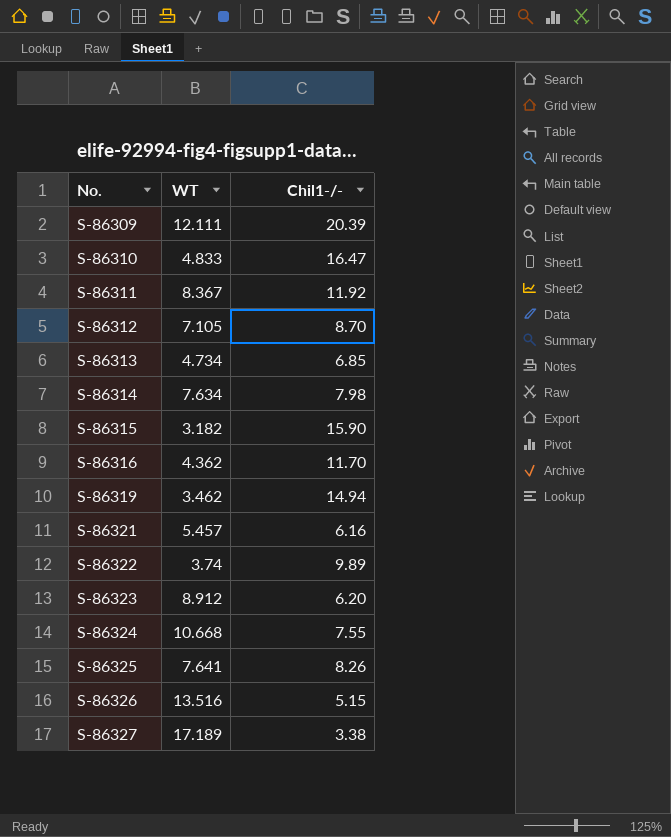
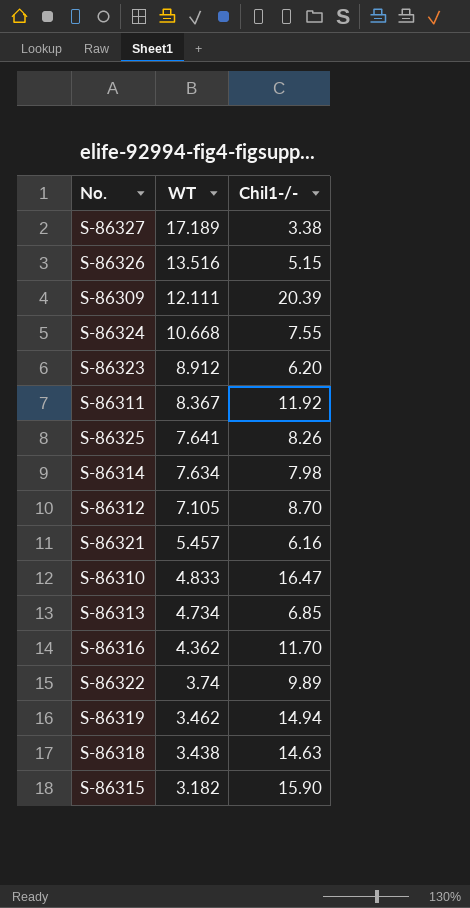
row order: No. ascending -> WT descending
row S-86318: none -> 3.438 | 14.63

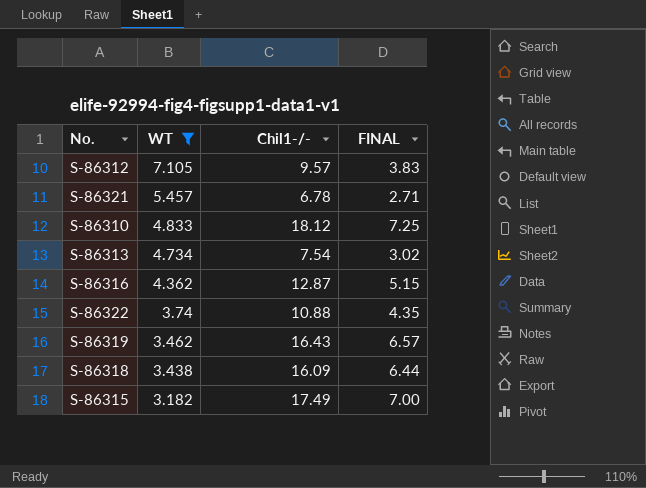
filter: none -> WT <= 7.105
column FINAL | formula: none -> [Chil1-/-] * 0.4
S-86312 | Chil1-/-: 8.70 -> 9.57
S-86321 | Chil1-/-: 6.16 -> 6.78
S-86310 | Chil1-/-: 16.47 -> 18.12
S-86313 | Chil1-/-: 6.85 -> 7.54
S-86316 | Chil1-/-: 11.70 -> 12.87
S-86322 | Chil1-/-: 9.89 -> 10.88
S-86319 | Chil1-/-: 14.94 -> 16.43
S-86318 | Chil1-/-: 14.63 -> 16.09
S-86315 | Chil1-/-: 15.90 -> 17.49

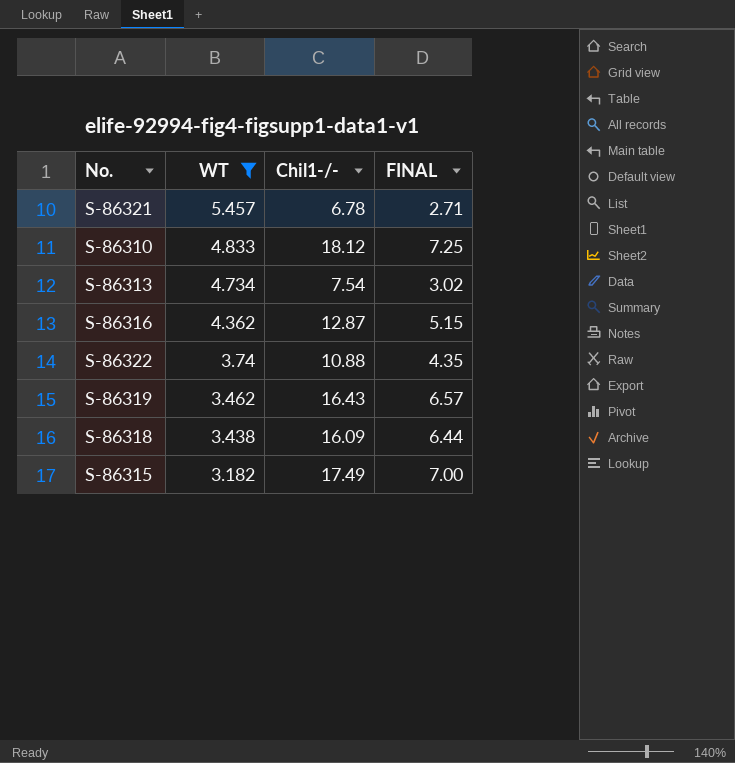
row S-86312: 7.105 | 9.57 | 3.83 -> none

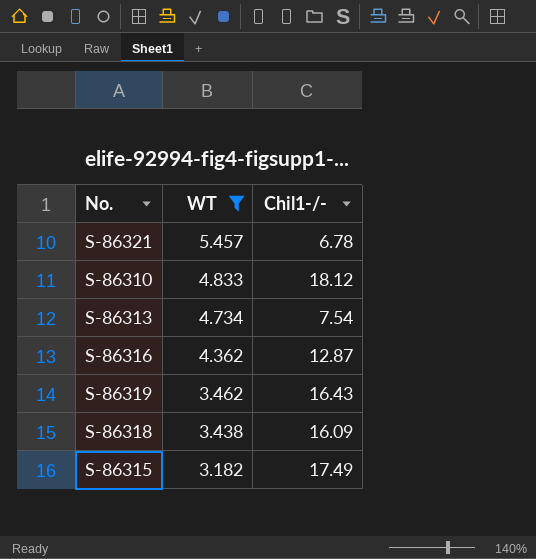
column FINAL | formula: [Chil1-/-] * 0.4 -> none
row S-86322: 3.74 | 10.88 | 4.35 -> none

